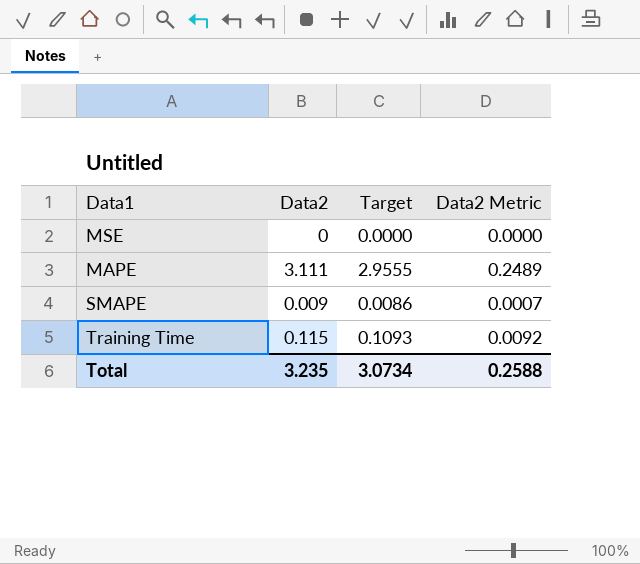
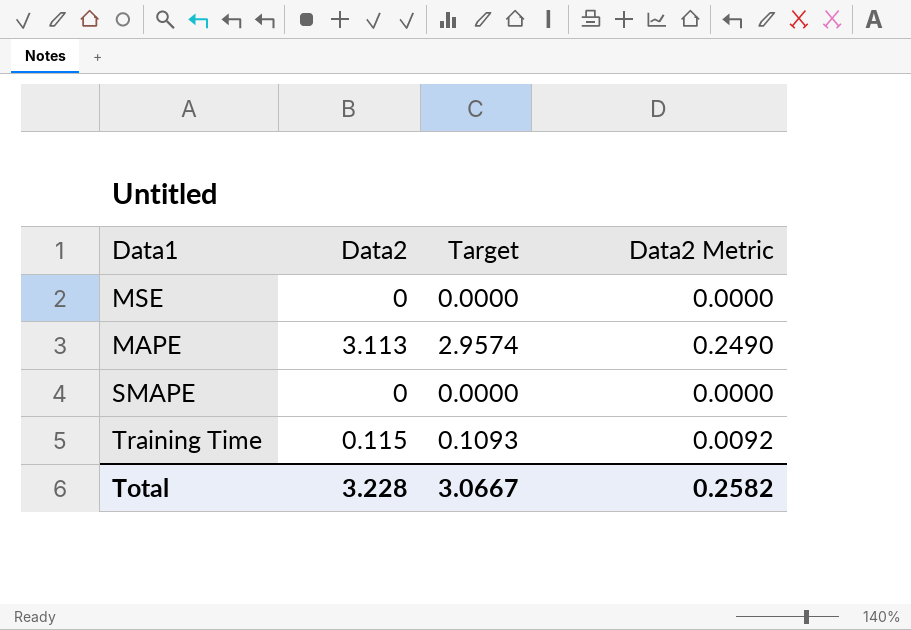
MAPE | Data2: 3.111 -> 3.113
MAPE | Target: 2.9555 -> 2.9574
MAPE | Data2 Metric: 0.2489 -> 0.2490
SMAPE | Data2: 0.009 -> 0
SMAPE | Target: 0.0086 -> 0.0000
SMAPE | Data2 Metric: 0.0007 -> 0.0000
Total | Data2: 3.235 -> 3.228
Total | Target: 3.0734 -> 3.0667
Total | Data2 Metric: 0.2588 -> 0.2582

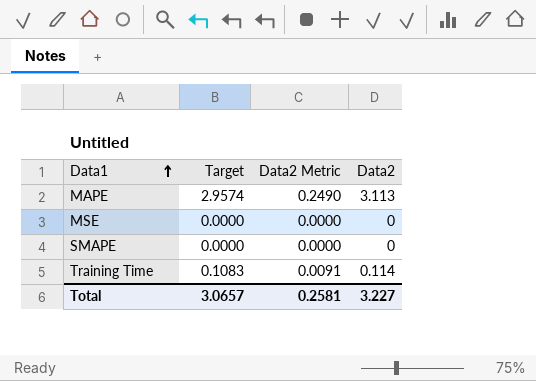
row order: none -> Data1 ascending
column Data2 | position: 2 -> 4
Training Time | Target: 0.1093 -> 0.1083
Training Time | Data2 Metric: 0.0092 -> 0.0091
Training Time | Data2: 0.115 -> 0.114
Total | Target: 3.0667 -> 3.0657
Total | Data2 Metric: 0.2582 -> 0.2581
Total | Data2: 3.228 -> 3.227

